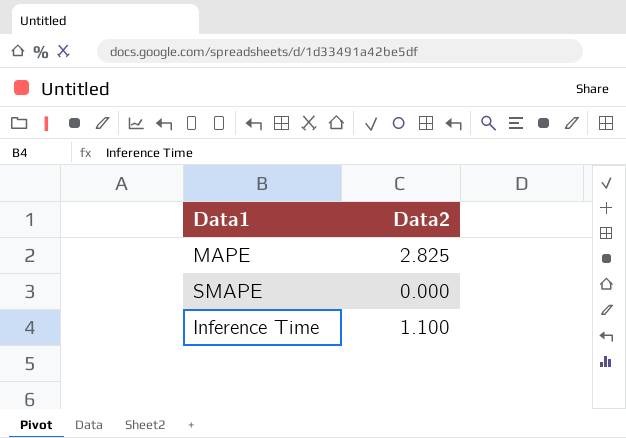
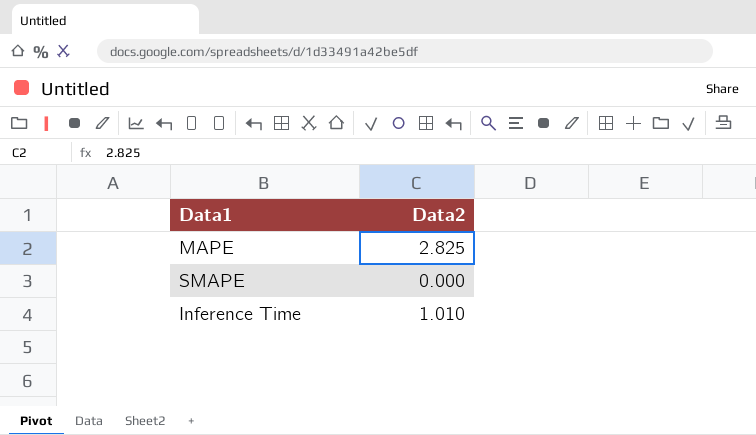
Inference Time | Data2: 1.100 -> 1.010

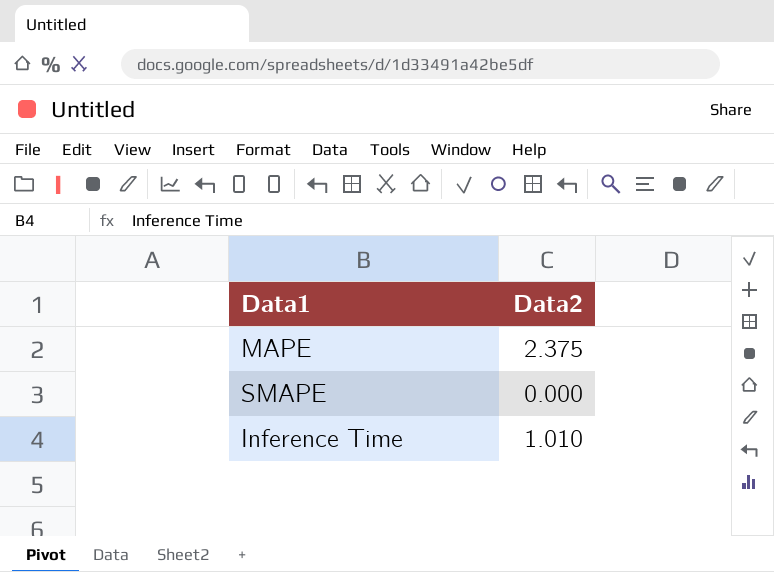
MAPE | Data2: 2.825 -> 2.375

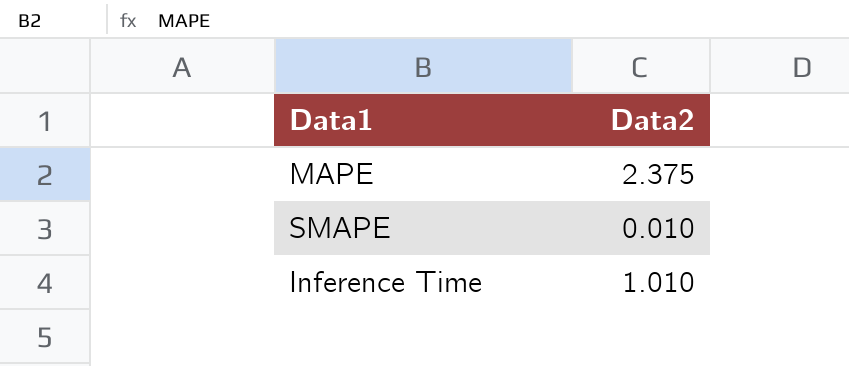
SMAPE | Data2: 0.000 -> 0.010

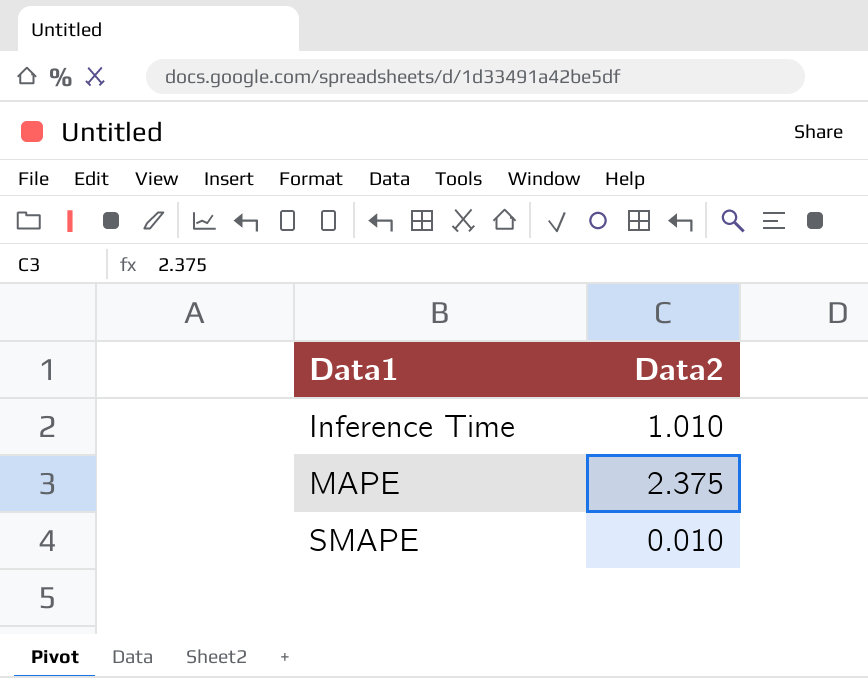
row order: none -> Data1 ascending

